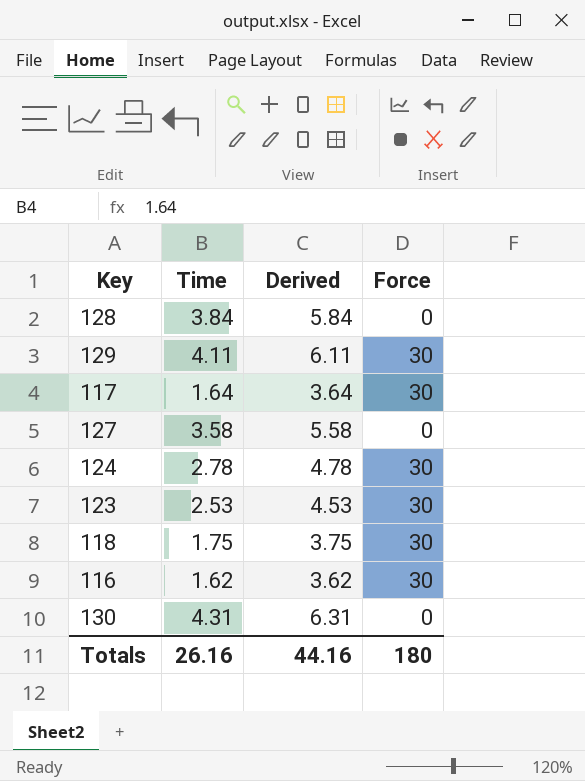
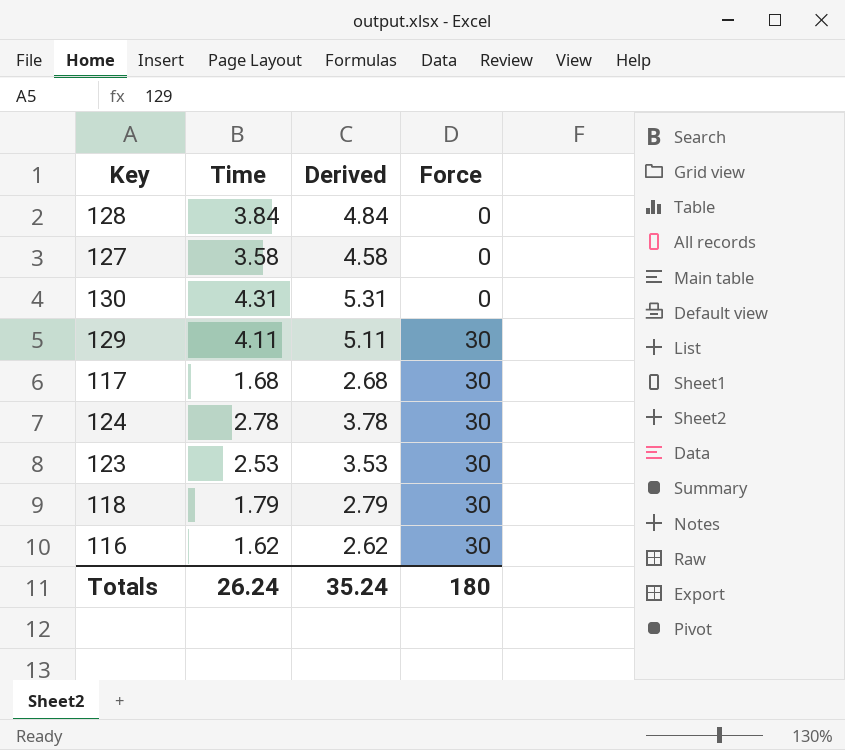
row order: none -> Force ascending
column Derived | formula: [Time] + 2 -> [Time] + 1
117 | Time: 1.64 -> 1.68
118 | Time: 1.75 -> 1.79
Totals | Time: 26.16 -> 26.24
Totals | Derived: 44.16 -> 35.24

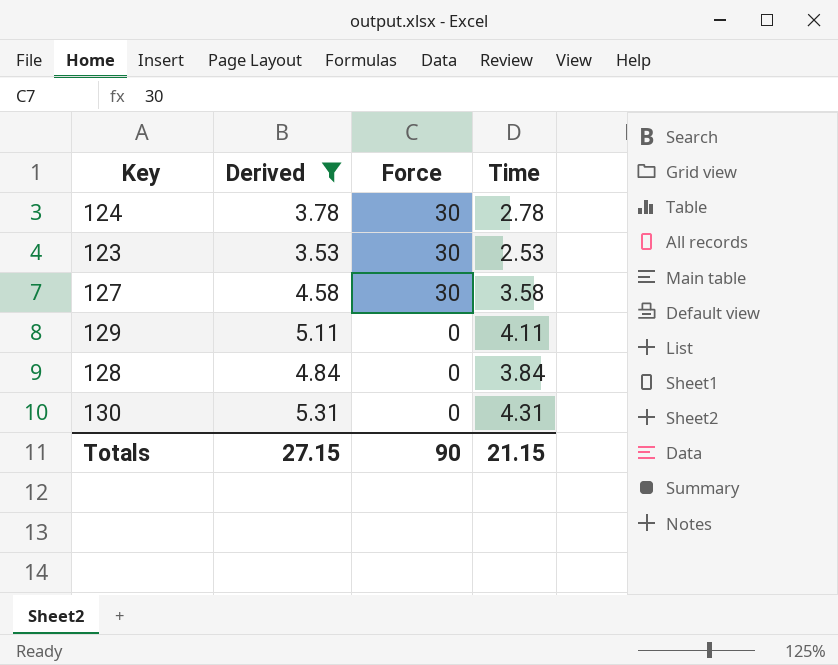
filter: none -> Derived >= 3.53
row order: Force ascending -> Force descending
column Time | position: 2 -> 4
127 | Force: 0 -> 30
129 | Force: 30 -> 0
Totals | Derived: 35.24 -> 27.15
Totals | Force: 180 -> 90
Totals | Time: 26.24 -> 21.15

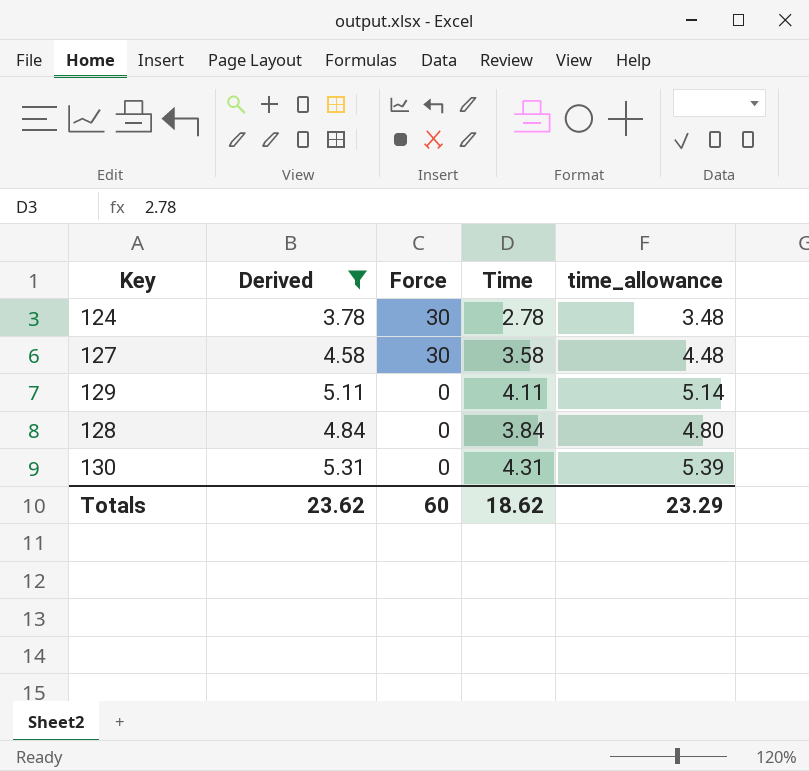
column time_allowance | formula: none -> [Time] * 1.25
row 123: 3.53 | 30 | 2.53 -> none
Totals | Derived: 27.15 -> 23.62
Totals | Force: 90 -> 60
Totals | Time: 21.15 -> 18.62

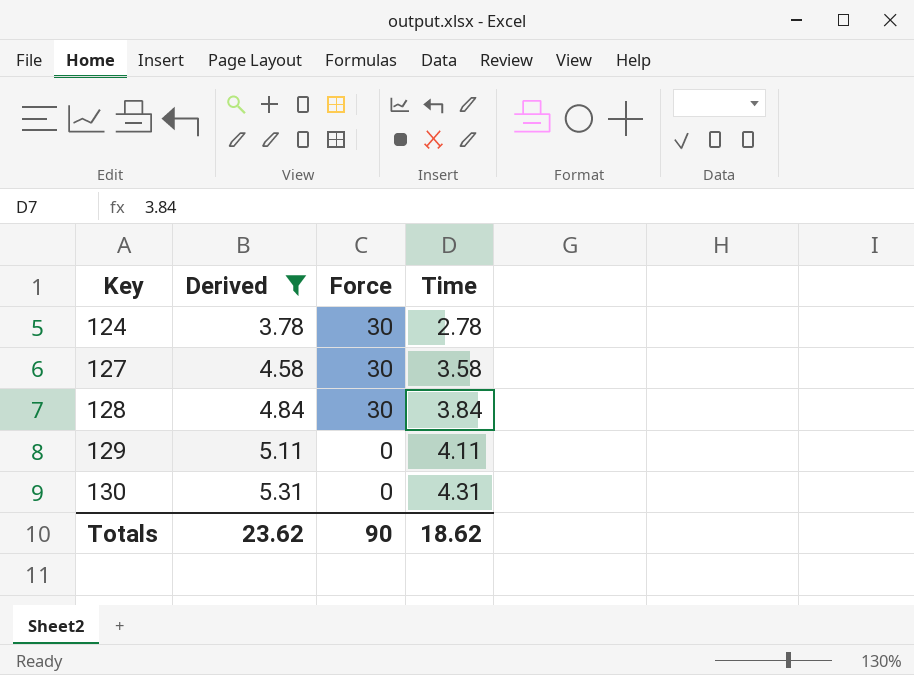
row order: Force descending -> Key ascending
column time_allowance | formula: [Time] * 1.25 -> none
128 | Force: 0 -> 30
Totals | Force: 60 -> 90

